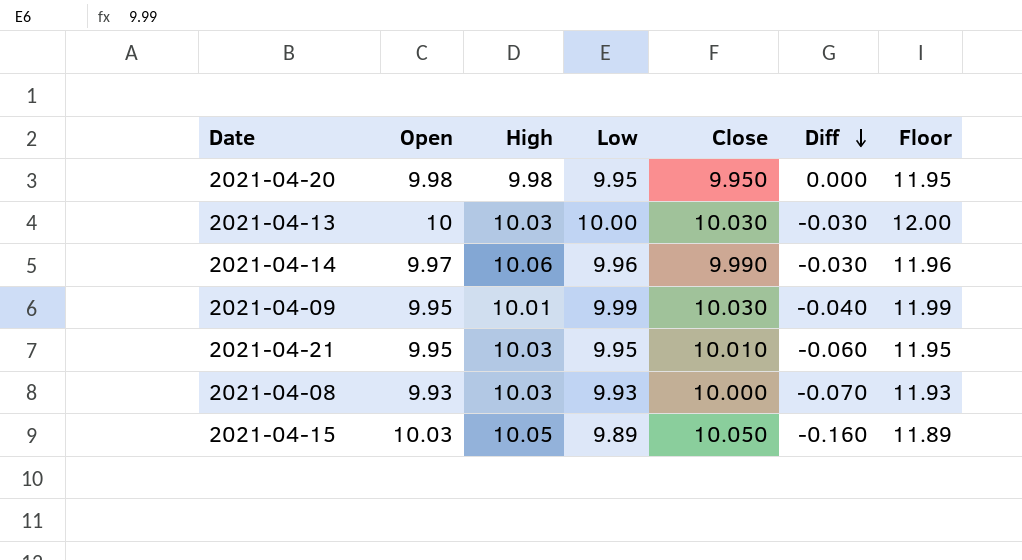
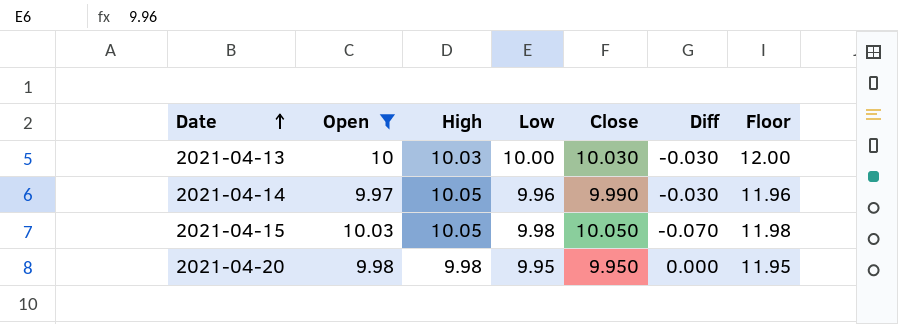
filter: none -> Open >= 9.97
row order: Diff descending -> Date ascending
2021-04-14 | High: 10.06 -> 10.05
2021-04-15 | Low: 9.89 -> 9.98
2021-04-15 | Diff: -0.160 -> -0.070
2021-04-15 | Floor: 11.89 -> 11.98

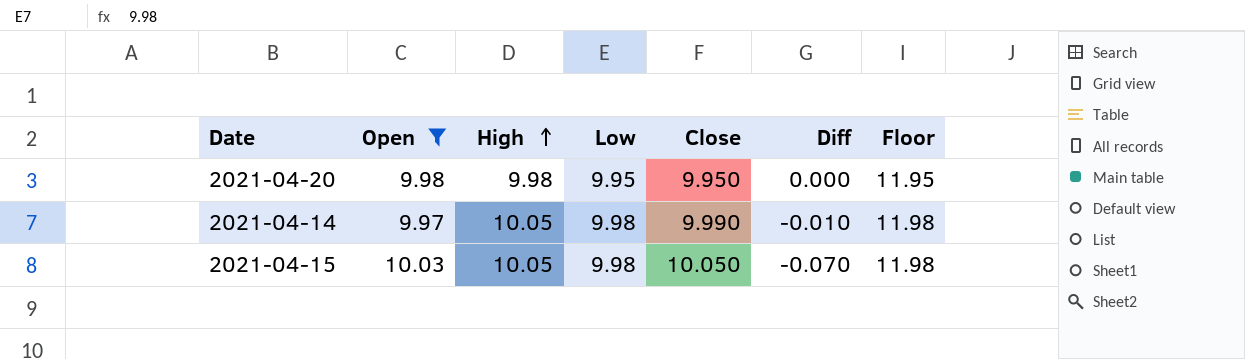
row order: Date ascending -> High ascending
row 2021-04-13: 10 | 10.03 | 10.00 | 10.030 | -0.030 | 12.00 -> none
2021-04-14 | Low: 9.96 -> 9.98
2021-04-14 | Diff: -0.030 -> -0.010
2021-04-14 | Floor: 11.96 -> 11.98

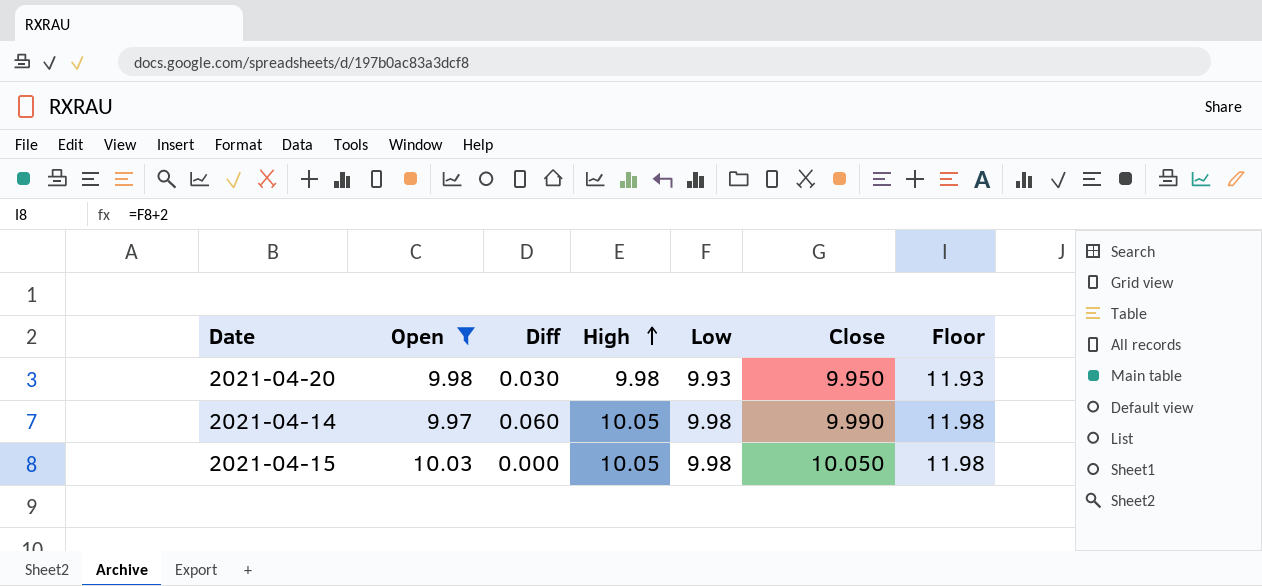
column Diff | formula: [Low] - [Close] -> [High] - [Close]
column Diff | position: 6 -> 3
2021-04-20 | Low: 9.95 -> 9.93
2021-04-20 | Floor: 11.95 -> 11.93

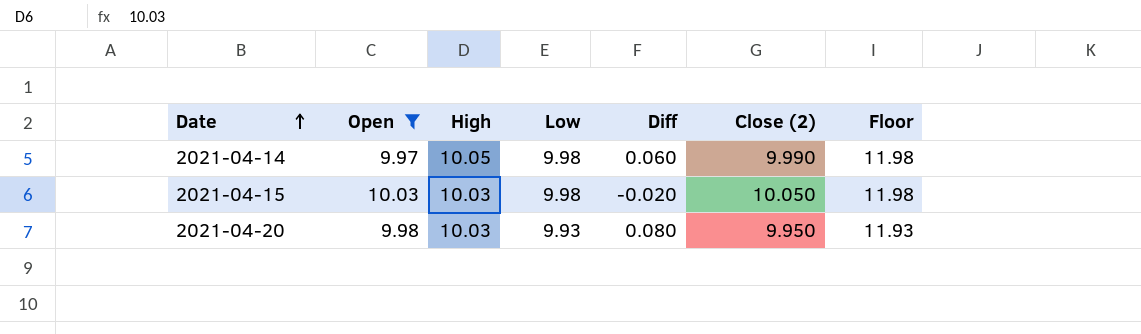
row order: High ascending -> Date ascending
column Diff | position: 3 -> 5
column name: Close -> Close (2)
2021-04-15 | High: 10.05 -> 10.03
2021-04-15 | Diff: 0.000 -> -0.020
2021-04-20 | High: 9.98 -> 10.03
2021-04-20 | Diff: 0.030 -> 0.080

